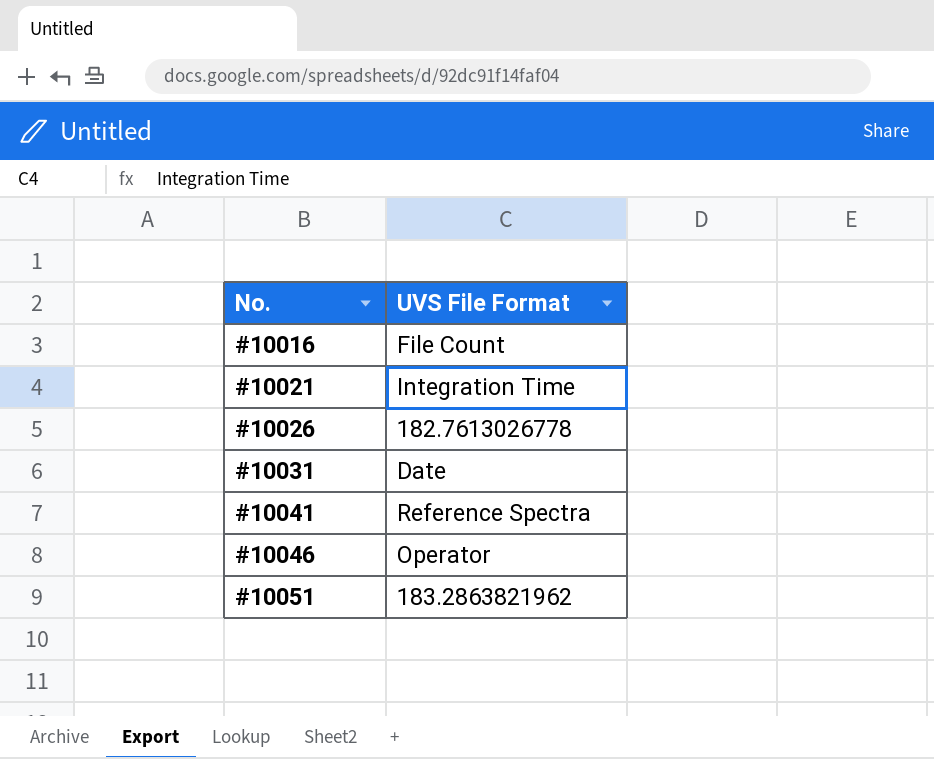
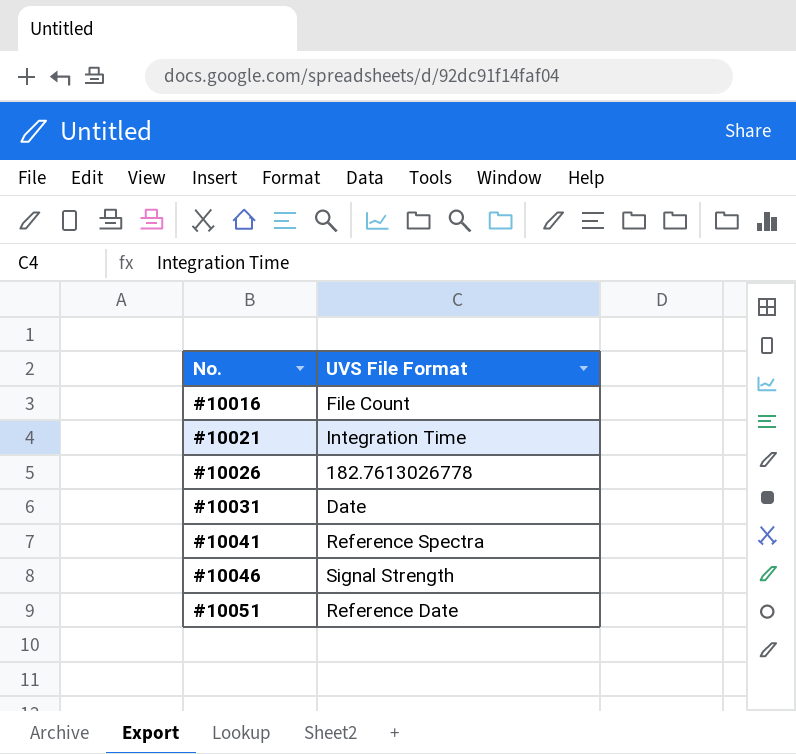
#10046 | UVS File Format: Operator -> Signal Strength
#10051 | UVS File Format: 183.2863821962 -> Reference Date

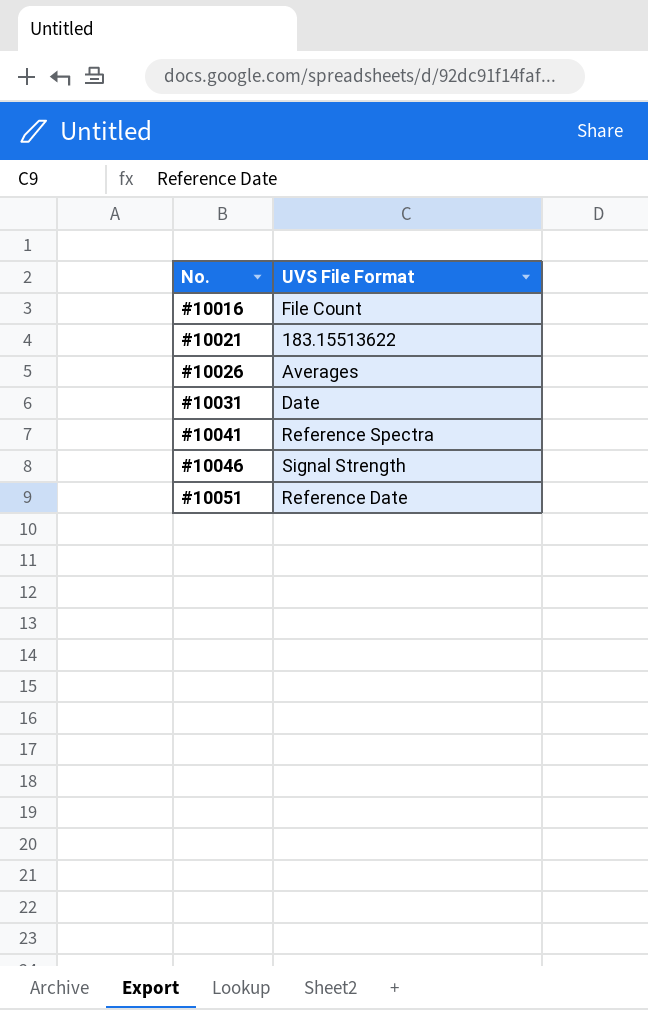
#10021 | UVS File Format: Integration Time -> 183.15513622
#10026 | UVS File Format: 182.7613026778 -> Averages

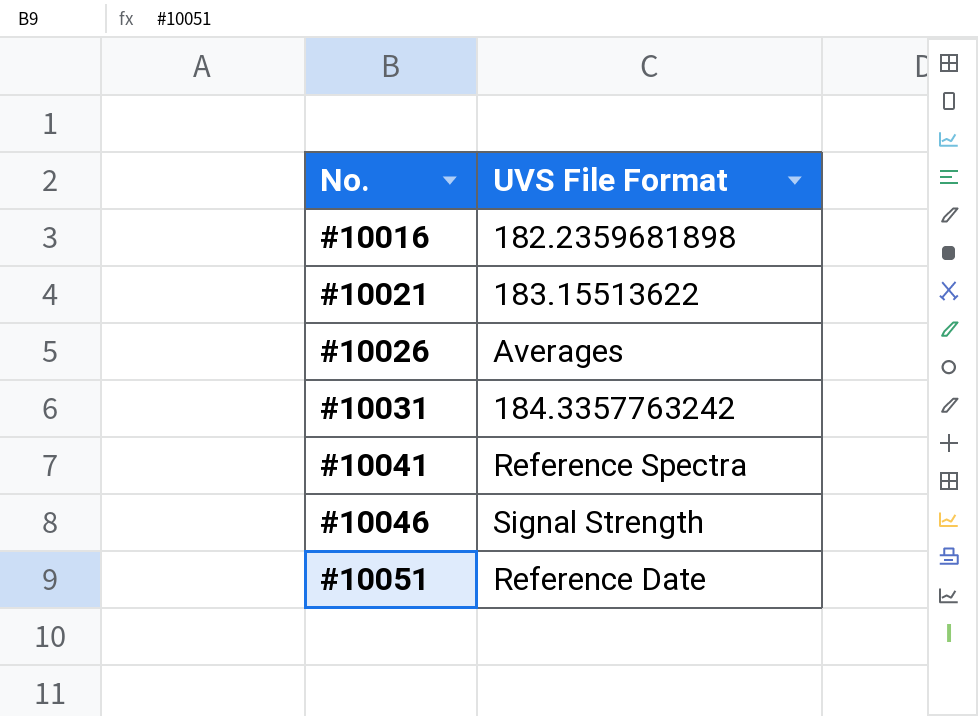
#10016 | UVS File Format: File Count -> 182.2359681898
#10031 | UVS File Format: Date -> 184.3357763242

